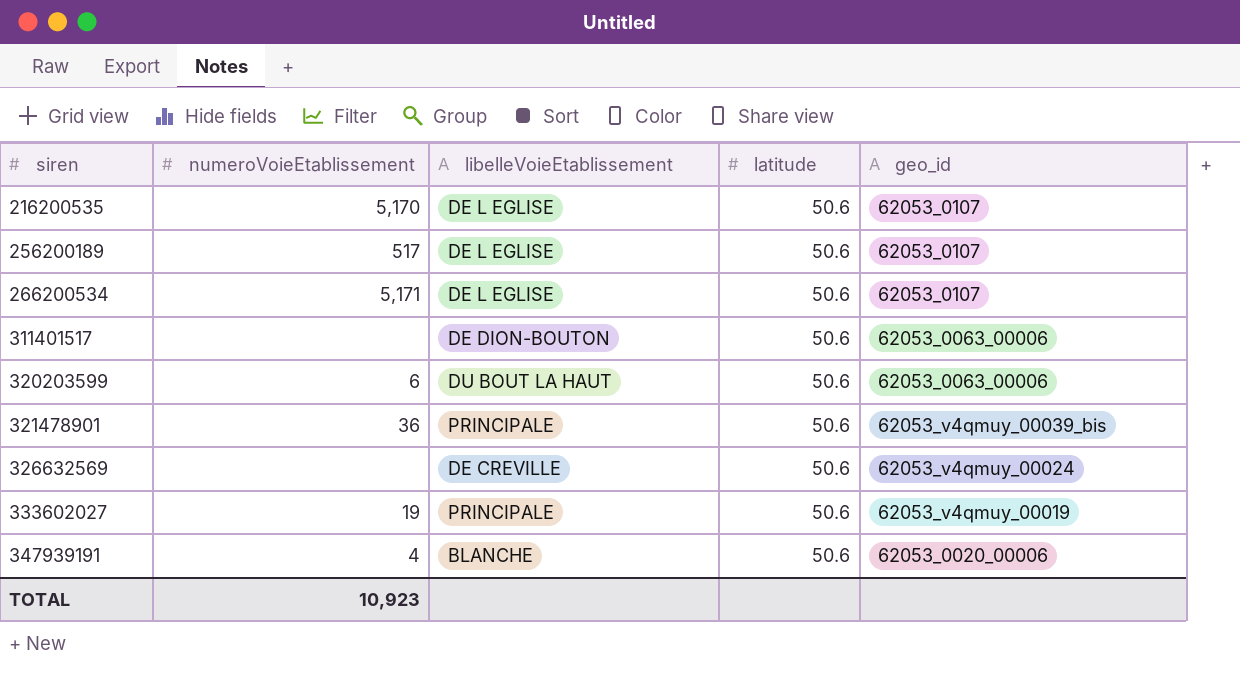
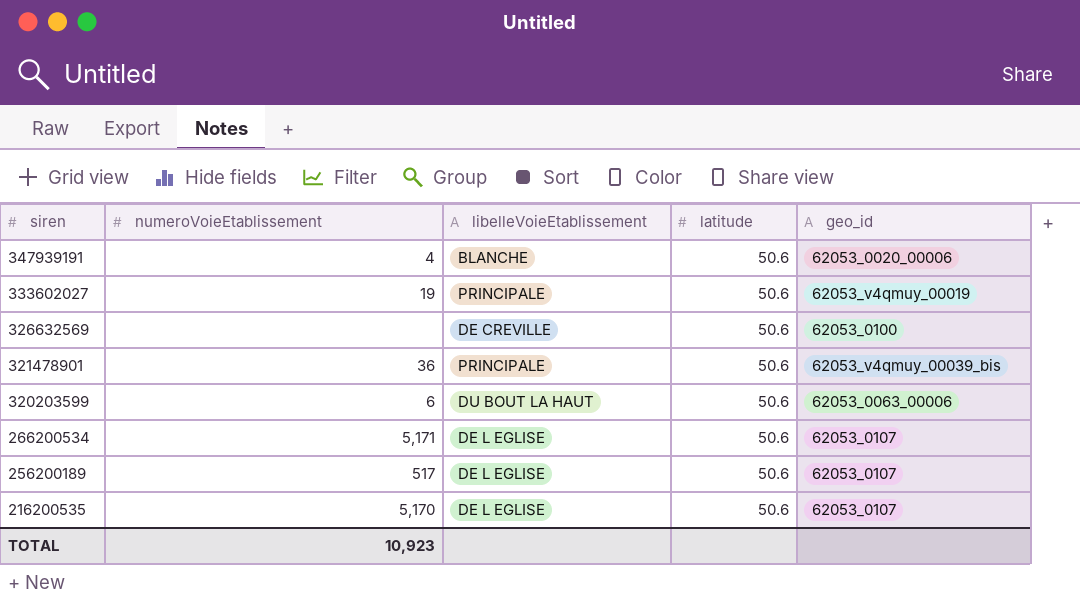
row order: siren ascending -> siren descending
row 311401517: none | DE DION-BOUTON | 50.6 | 62053_0063_00006 -> none
326632569 | geo_id: 62053_v4qmuy_00024 -> 62053_0100

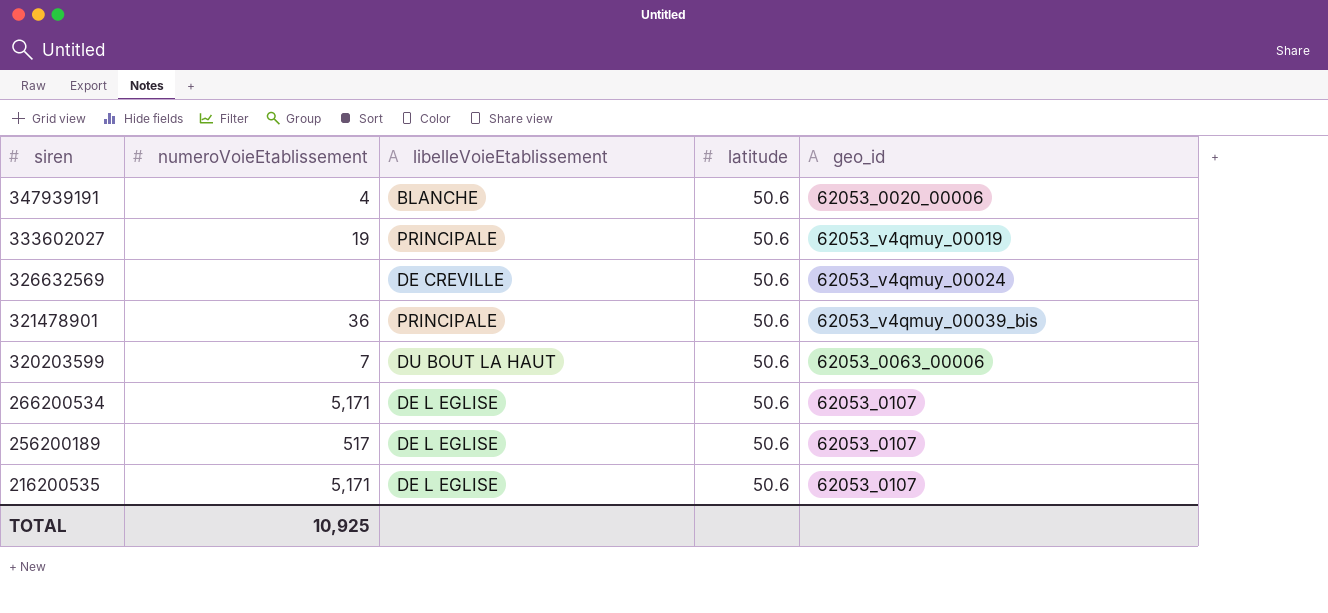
326632569 | geo_id: 62053_0100 -> 62053_v4qmuy_00024
320203599 | numeroVoieEtablissement: 6 -> 7
216200535 | numeroVoieEtablissement: 5,170 -> 5,171
TOTAL | numeroVoieEtablissement: 10,923 -> 10,925

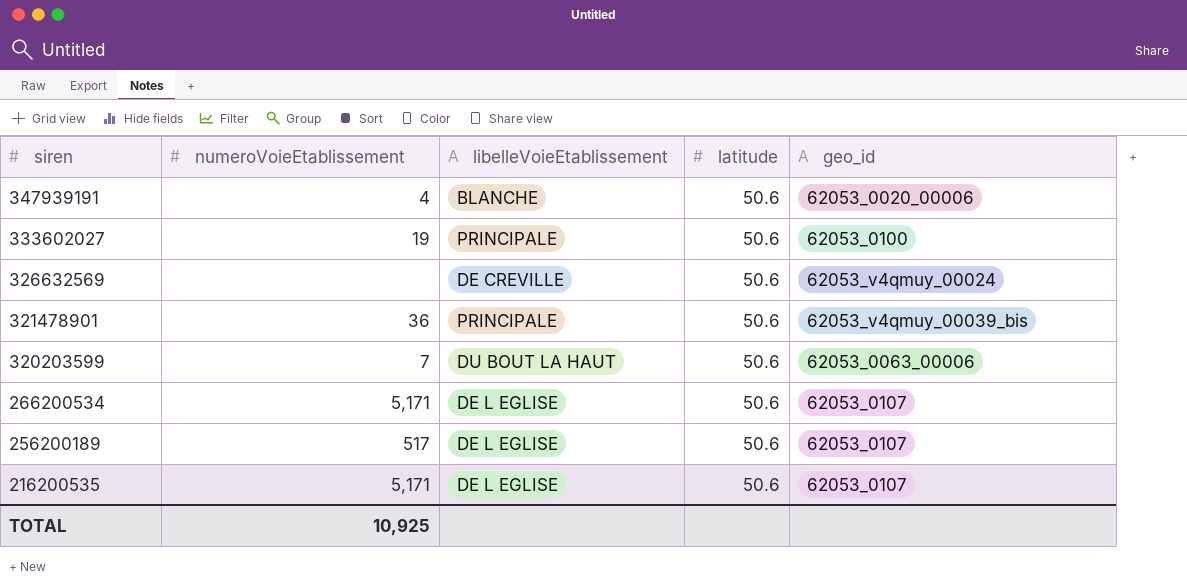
333602027 | geo_id: 62053_v4qmuy_00019 -> 62053_0100

